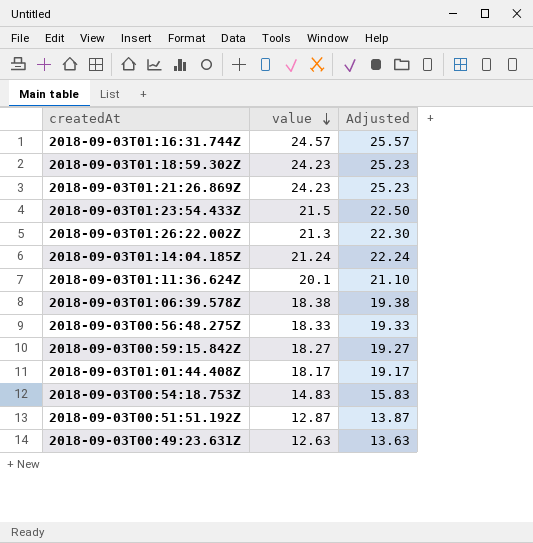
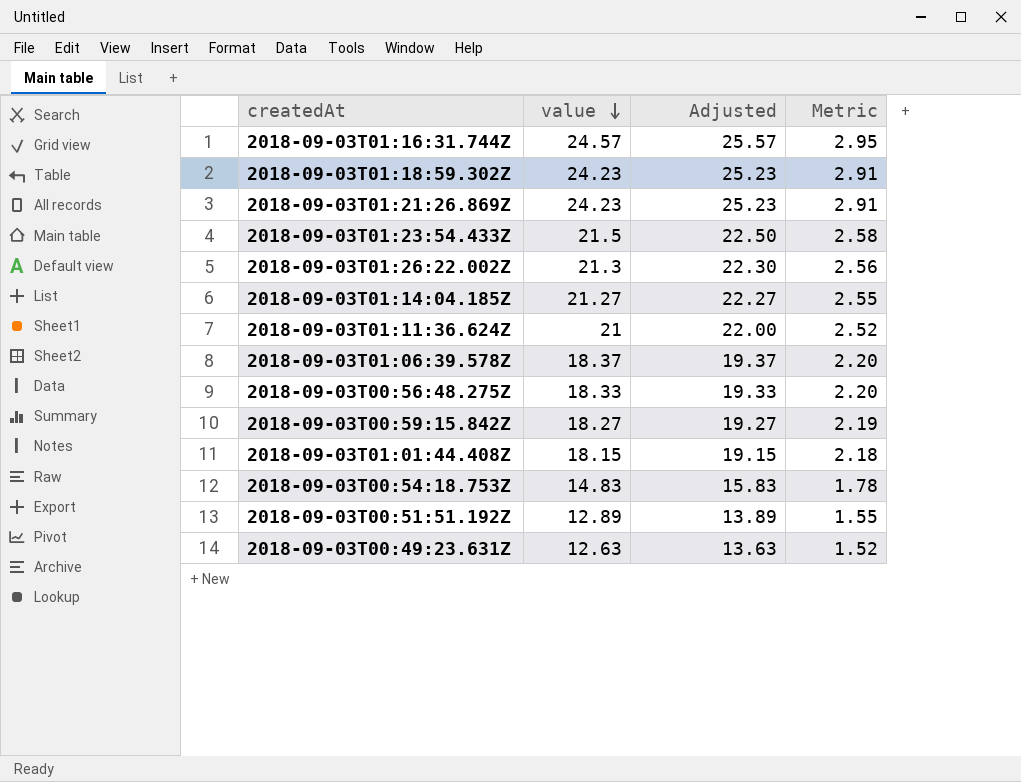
column Metric | formula: none -> [value] * 0.12
2018-09-03T01:14:04.185Z | value: 21.24 -> 21.27
2018-09-03T01:14:04.185Z | Adjusted: 22.24 -> 22.27
2018-09-03T01:11:36.624Z | value: 20.1 -> 21
2018-09-03T01:11:36.624Z | Adjusted: 21.10 -> 22.00
2018-09-03T01:06:39.578Z | value: 18.38 -> 18.37
2018-09-03T01:06:39.578Z | Adjusted: 19.38 -> 19.37
2018-09-03T01:01:44.408Z | value: 18.17 -> 18.15
2018-09-03T01:01:44.408Z | Adjusted: 19.17 -> 19.15
2018-09-03T00:51:51.192Z | value: 12.87 -> 12.89
2018-09-03T00:51:51.192Z | Adjusted: 13.87 -> 13.89

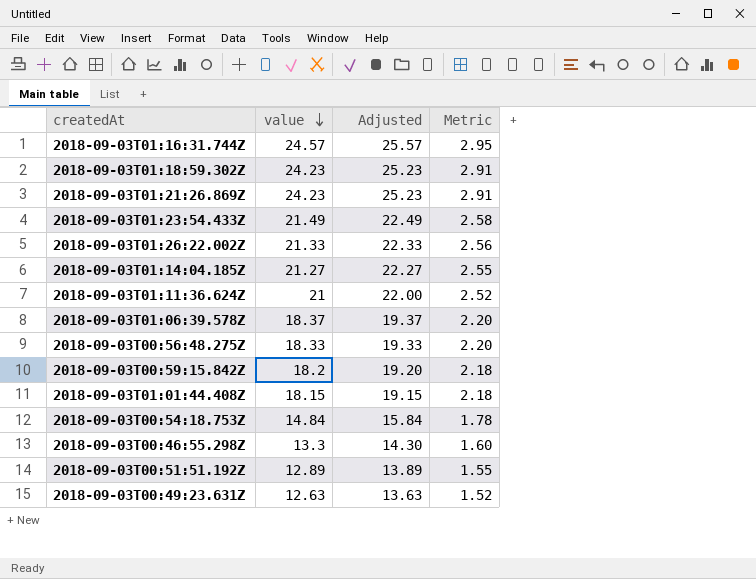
2018-09-03T01:23:54.433Z | value: 21.5 -> 21.49
2018-09-03T01:23:54.433Z | Adjusted: 22.50 -> 22.49
2018-09-03T01:26:22.002Z | value: 21.3 -> 21.33
2018-09-03T01:26:22.002Z | Adjusted: 22.30 -> 22.33
2018-09-03T00:59:15.842Z | value: 18.27 -> 18.2
2018-09-03T00:59:15.842Z | Adjusted: 19.27 -> 19.20
2018-09-03T00:59:15.842Z | Metric: 2.19 -> 2.18
2018-09-03T00:54:18.753Z | value: 14.83 -> 14.84
2018-09-03T00:54:18.753Z | Adjusted: 15.83 -> 15.84
row 2018-09-03T00:46:55.298Z: none -> 13.3 | 14.30 | 1.60

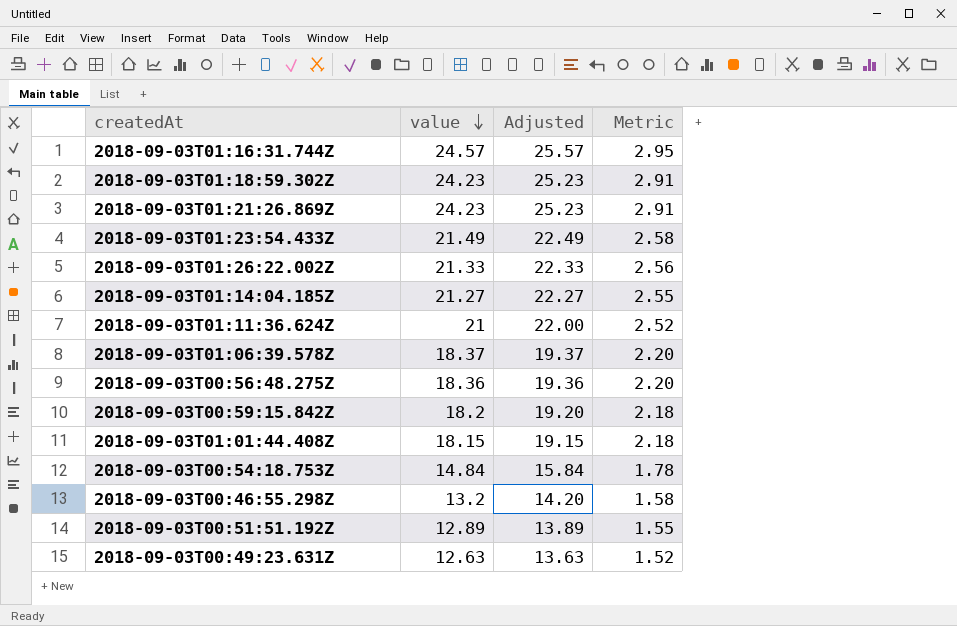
2018-09-03T00:56:48.275Z | value: 18.33 -> 18.36
2018-09-03T00:56:48.275Z | Adjusted: 19.33 -> 19.36
2018-09-03T00:46:55.298Z | value: 13.3 -> 13.2
2018-09-03T00:46:55.298Z | Adjusted: 14.30 -> 14.20
2018-09-03T00:46:55.298Z | Metric: 1.60 -> 1.58

